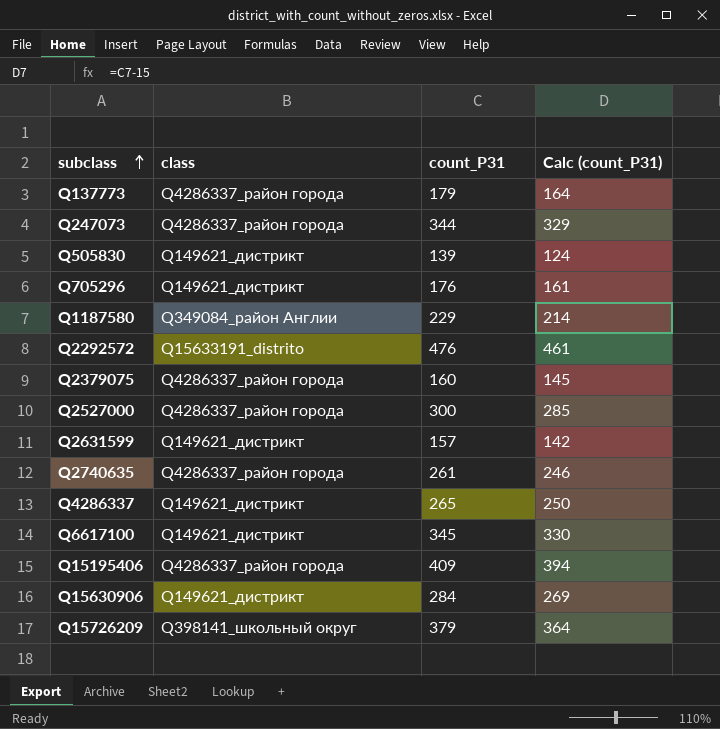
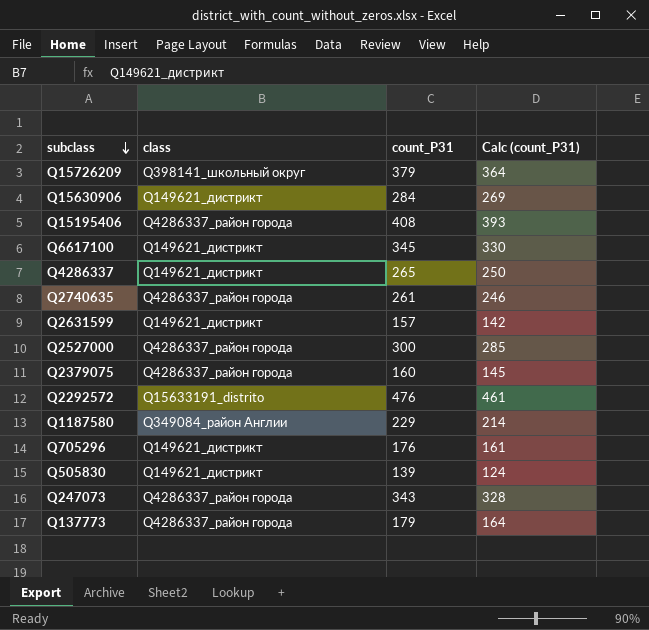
row order: subclass ascending -> subclass descending
Q15195406 | count_P31: 409 -> 408
Q15195406 | Calc (count_P31): 394 -> 393
Q247073 | count_P31: 344 -> 343
Q247073 | Calc (count_P31): 329 -> 328

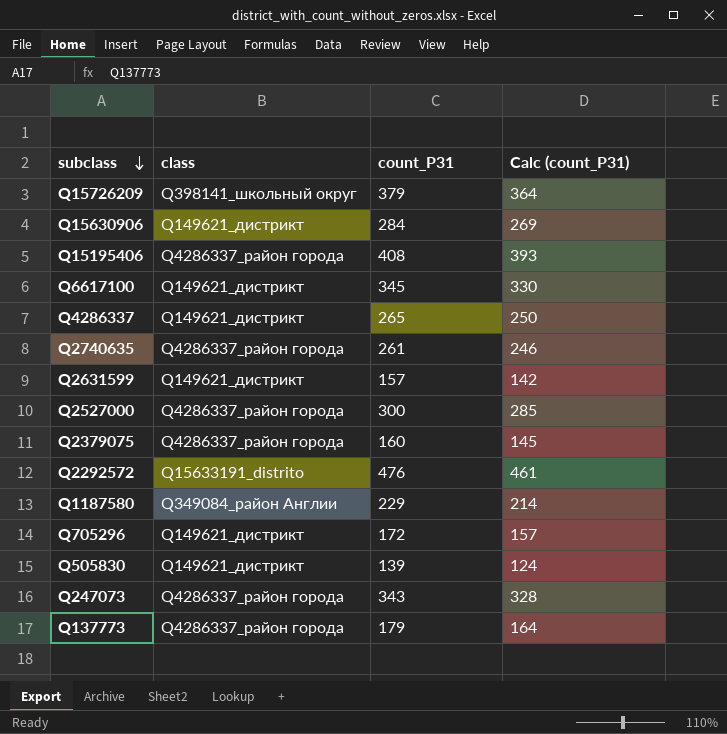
Q705296 | count_P31: 176 -> 172
Q705296 | Calc (count_P31): 161 -> 157

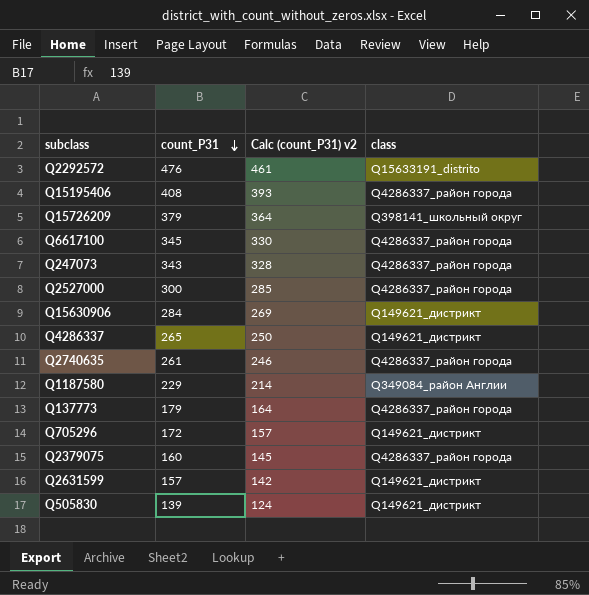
row order: subclass descending -> count_P31 descending
column name: Calc (count_P31) -> Calc (count_P31) v2
column class | position: 2 -> 4
Q6617100 | class: Q149621_дистрикт -> Q4286337_район города

